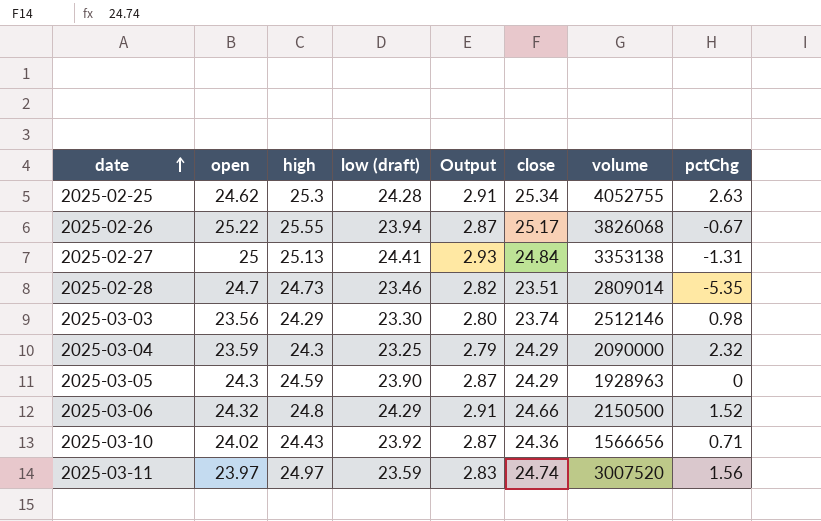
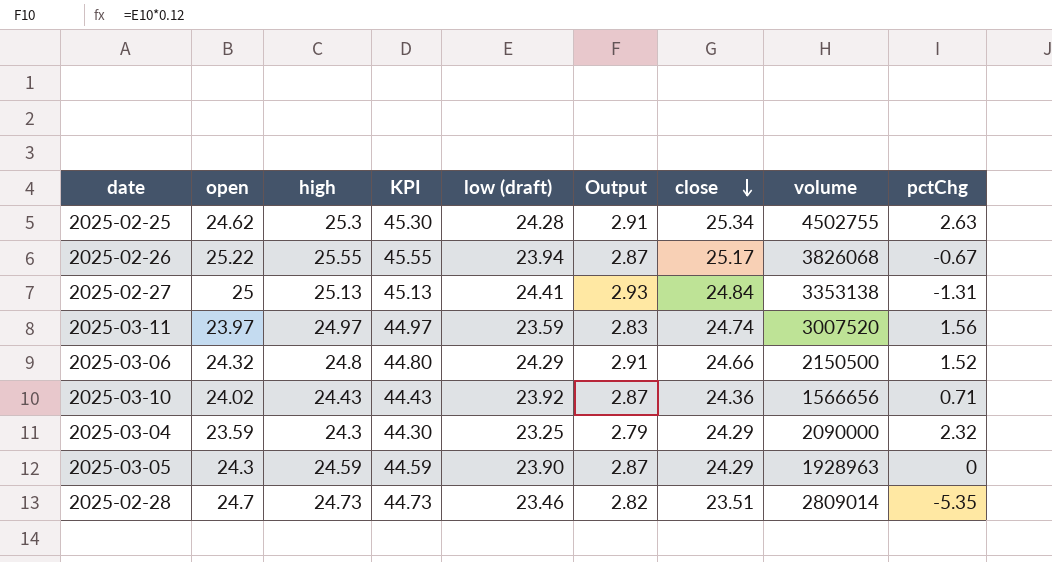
row order: date ascending -> close descending
column KPI | formula: none -> [high] + 20
row 2025-03-03: 23.56 | 24.29 | 23.30 | 2.80 | 23.74 | 2512146 | 0.98 -> none
2025-02-25 | volume: 4052755 -> 4502755

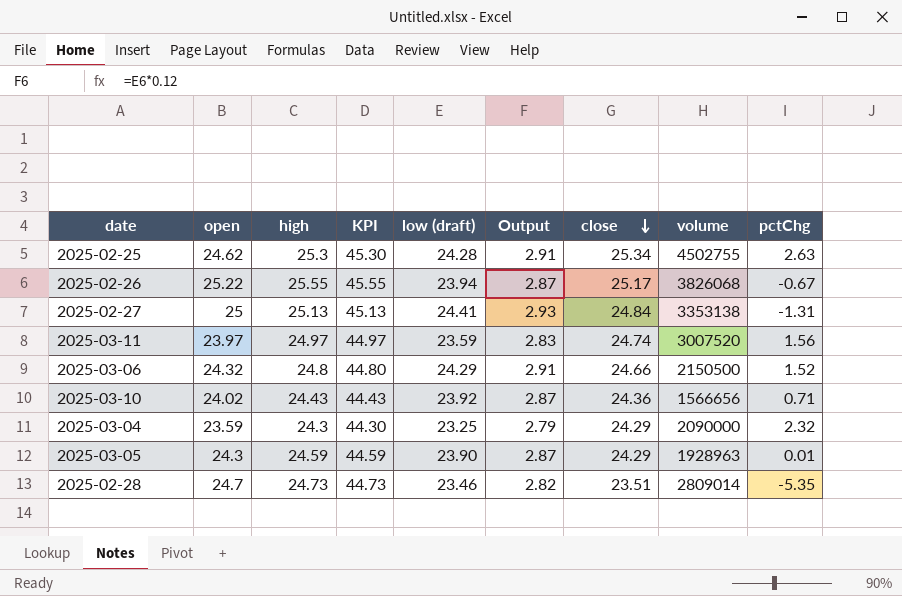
2025-03-05 | pctChg: 0 -> 0.01

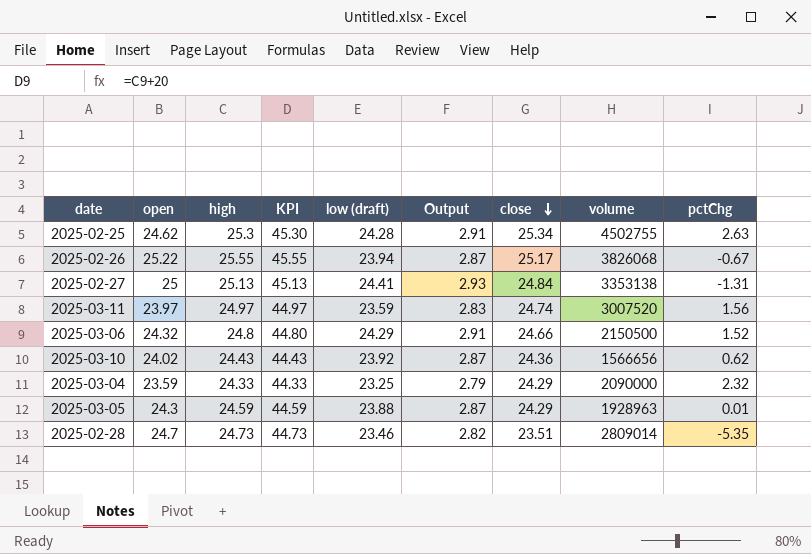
2025-03-10 | pctChg: 0.71 -> 0.62
2025-03-04 | high: 24.3 -> 24.33
2025-03-04 | KPI: 44.30 -> 44.33
2025-03-05 | low (draft): 23.90 -> 23.88

